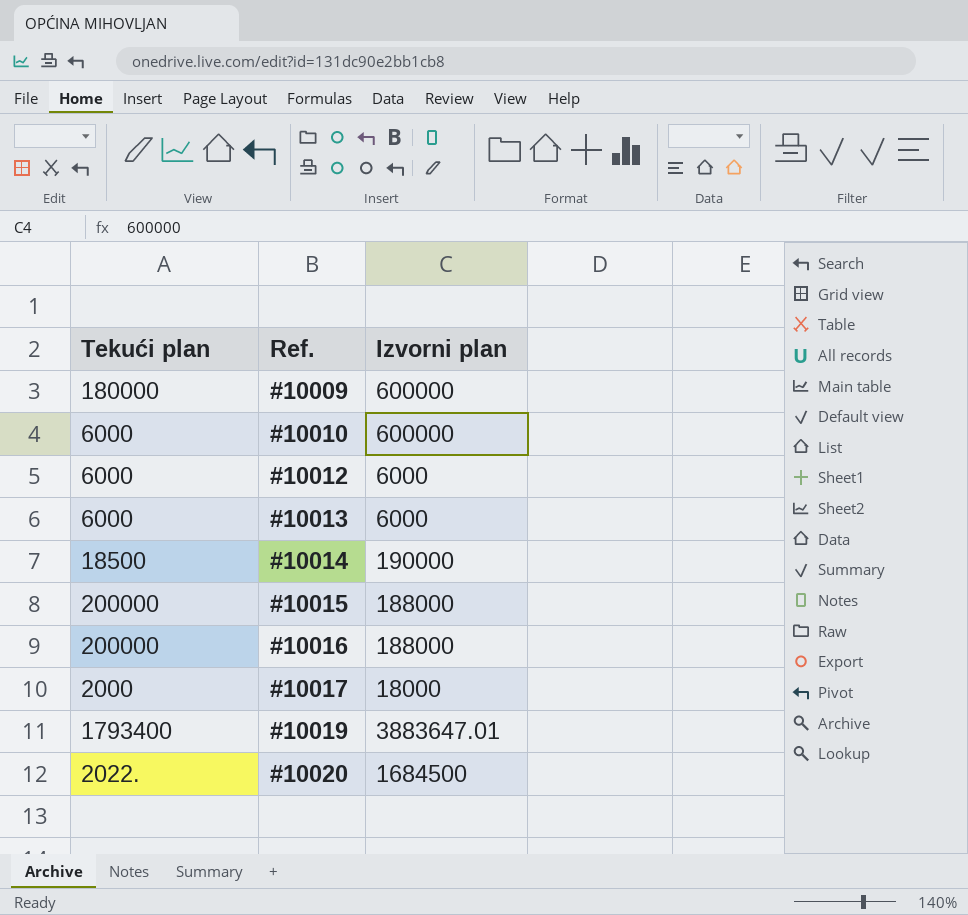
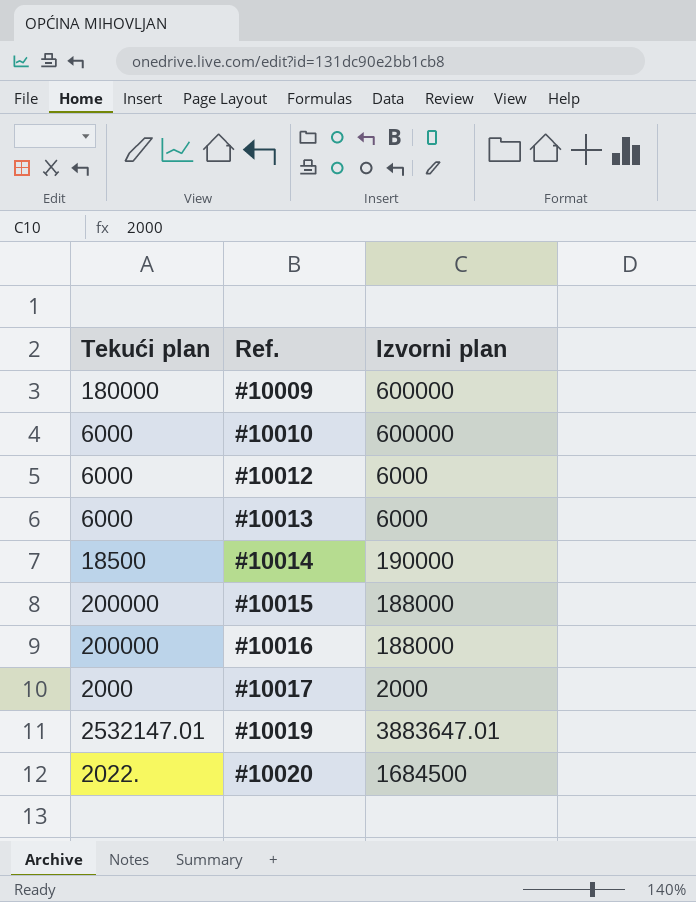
#10017 | Izvorni plan: 18000 -> 2000
#10019 | Tekući plan: 1793400 -> 2532147.01

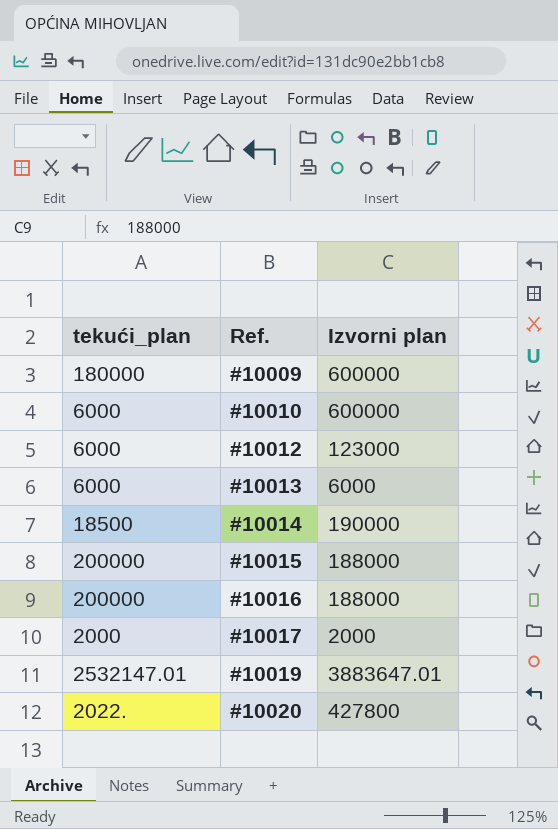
column name: Tekući plan -> tekući_plan
#10012 | Izvorni plan: 6000 -> 123000
#10020 | Izvorni plan: 1684500 -> 427800

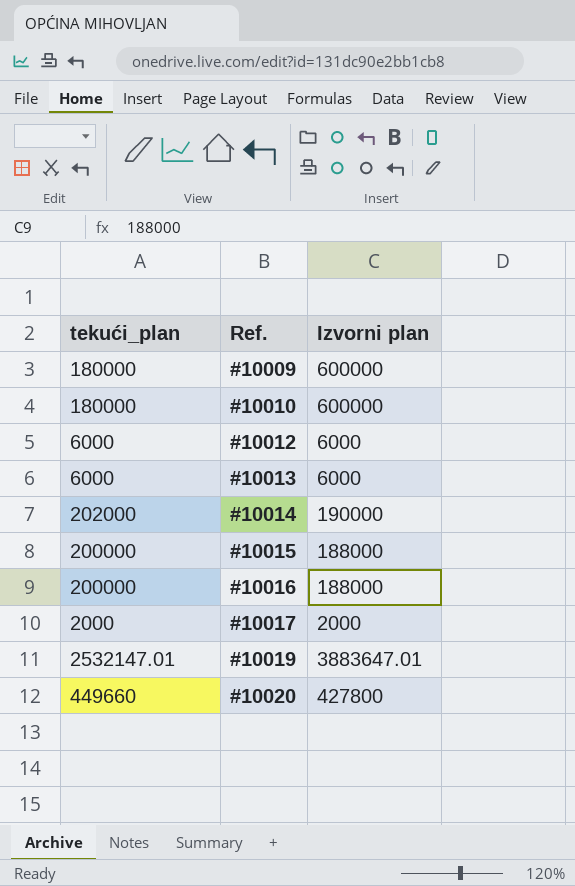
#10010 | tekući_plan: 6000 -> 180000
#10012 | Izvorni plan: 123000 -> 6000
#10014 | tekući_plan: 18500 -> 202000
#10020 | tekući_plan: 2022. -> 449660

